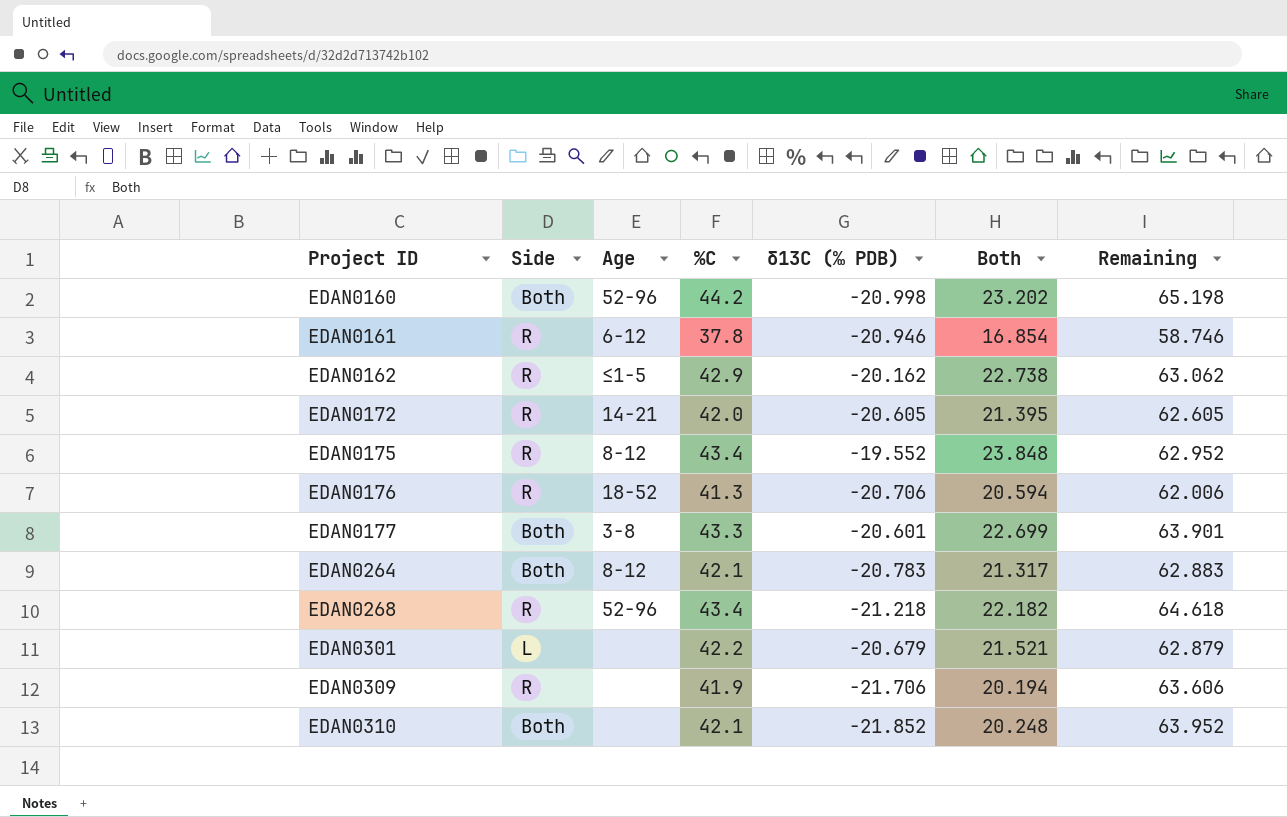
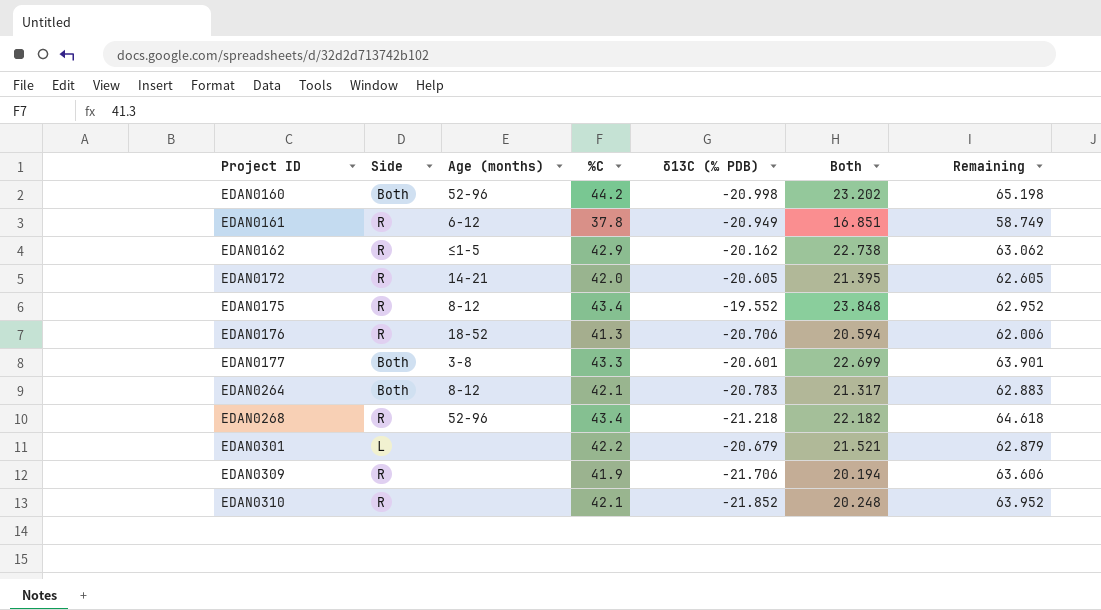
column name: Age -> Age (months)
EDAN0161 | δ13C (‰ PDB): -20.946 -> -20.949
EDAN0161 | Both: 16.854 -> 16.851
EDAN0161 | Remaining: 58.746 -> 58.749
EDAN0310 | Side: Both -> R

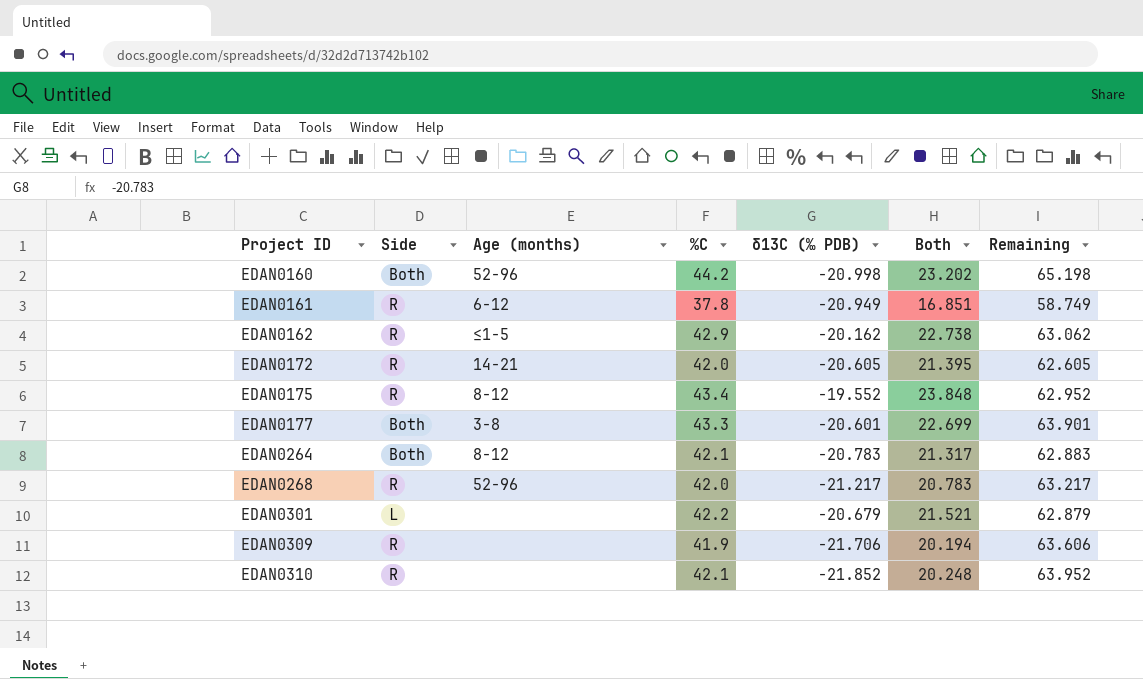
row EDAN0176: R | 18-52 | 41.3 | -20.706 | 20.594 | 62.006 -> none
EDAN0268 | %C: 43.4 -> 42.0
EDAN0268 | δ13C (‰ PDB): -21.218 -> -21.217
EDAN0268 | Both: 22.182 -> 20.783
EDAN0268 | Remaining: 64.618 -> 63.217

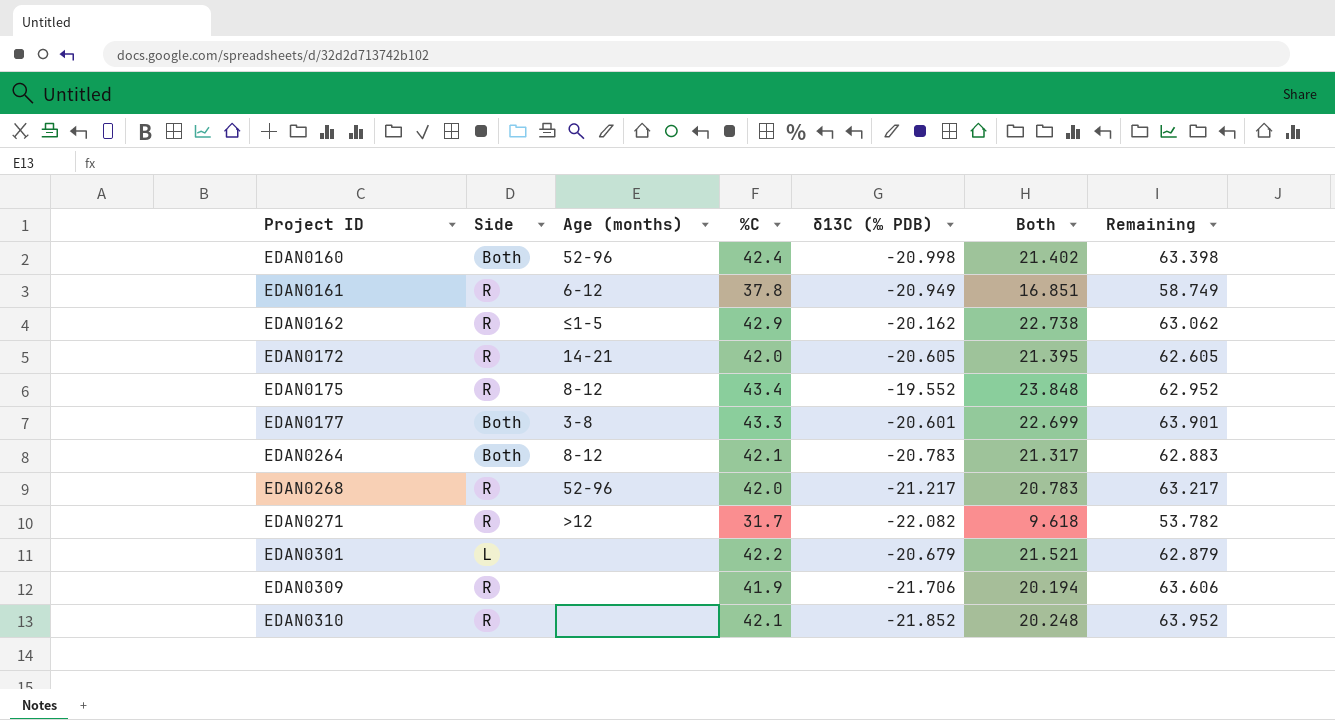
EDAN0160 | %C: 44.2 -> 42.4
EDAN0160 | Both: 23.202 -> 21.402
EDAN0160 | Remaining: 65.198 -> 63.398
row EDAN0271: none -> R | >12 | 31.7 | -22.082 | 9.618 | 53.782

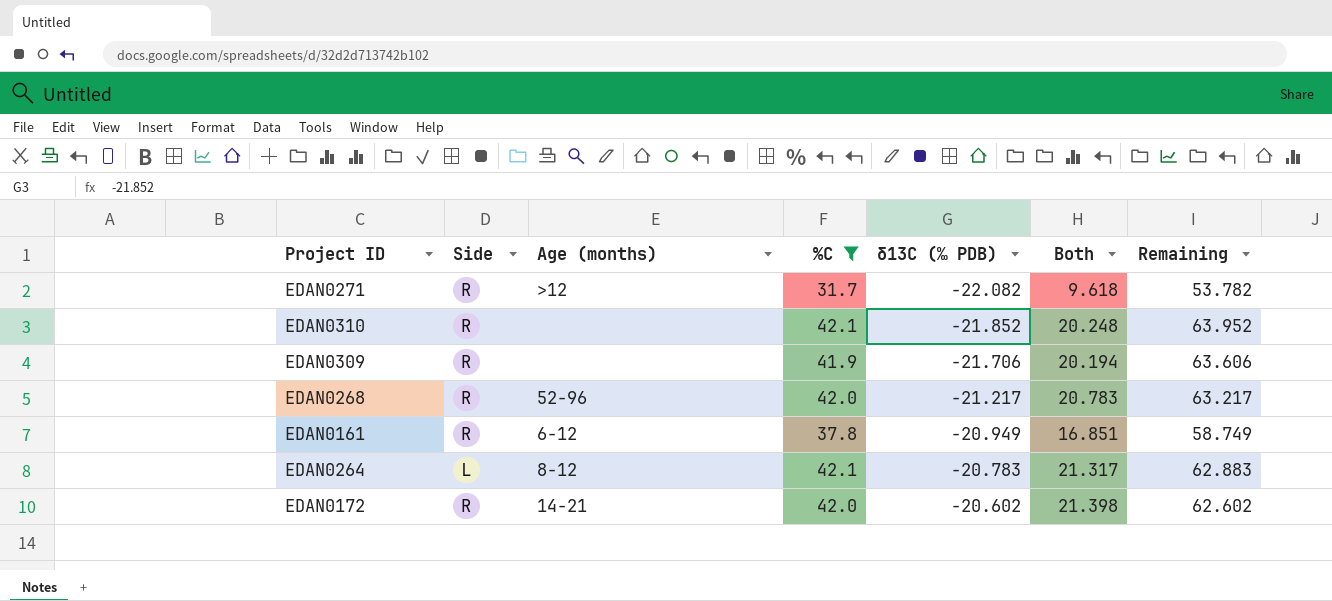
filter: none -> %C <= 42.1
row order: Project ID ascending -> δ13C (‰ PDB) ascending
EDAN0264 | Side: Both -> L
EDAN0172 | δ13C (‰ PDB): -20.605 -> -20.602
EDAN0172 | Both: 21.395 -> 21.398
EDAN0172 | Remaining: 62.605 -> 62.602

